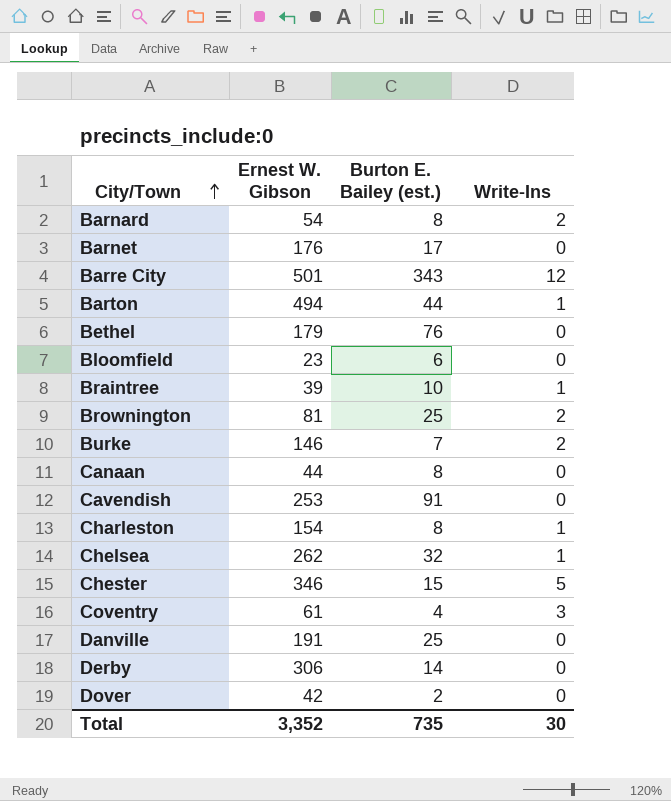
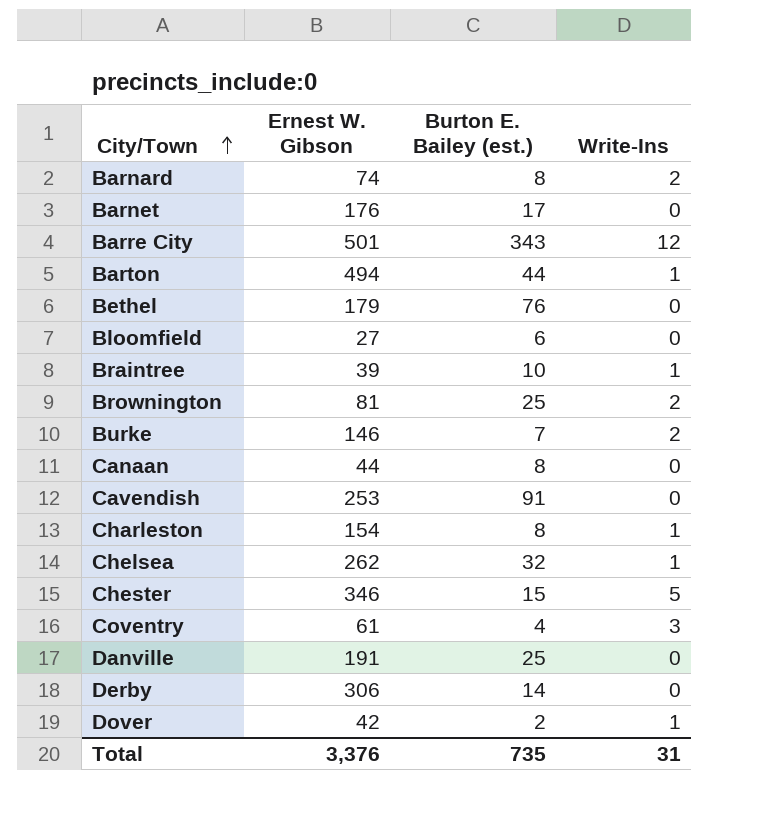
Barnard | Ernest W. Gibson: 54 -> 74
Bloomfield | Ernest W. Gibson: 23 -> 27
Dover | Write-Ins: 0 -> 1
Total | Ernest W. Gibson: 3,352 -> 3,376
Total | Write-Ins: 30 -> 31

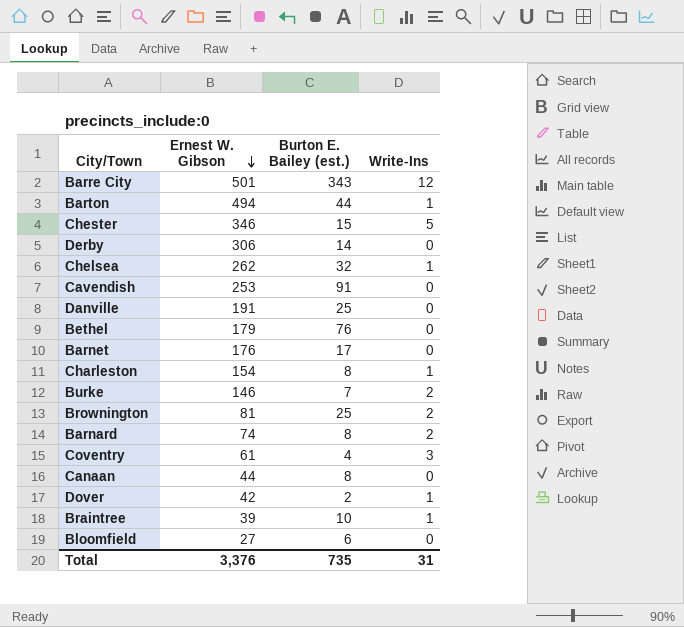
row order: City/Town ascending -> Ernest W. Gibson descending

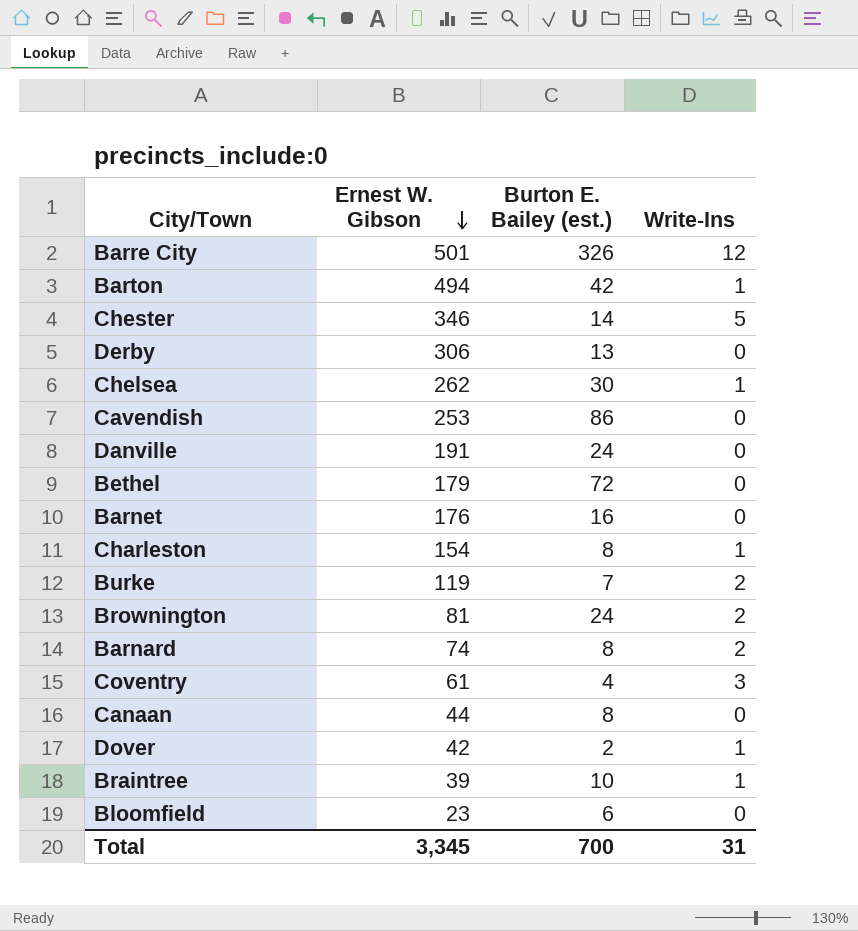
Barre City | Burton E. Bailey (est.): 343 -> 326
Barton | Burton E. Bailey (est.): 44 -> 42
Chester | Burton E. Bailey (est.): 15 -> 14
Derby | Burton E. Bailey (est.): 14 -> 13
Chelsea | Burton E. Bailey (est.): 32 -> 30
Cavendish | Burton E. Bailey (est.): 91 -> 86
Danville | Burton E. Bailey (est.): 25 -> 24
Bethel | Burton E. Bailey (est.): 76 -> 72
Barnet | Burton E. Bailey (est.): 17 -> 16
Burke | Ernest W. Gibson: 146 -> 119
Brownington | Burton E. Bailey (est.): 25 -> 24
Bloomfield | Ernest W. Gibson: 27 -> 23
Total | Ernest W. Gibson: 3,376 -> 3,345
Total | Burton E. Bailey (est.): 735 -> 700

